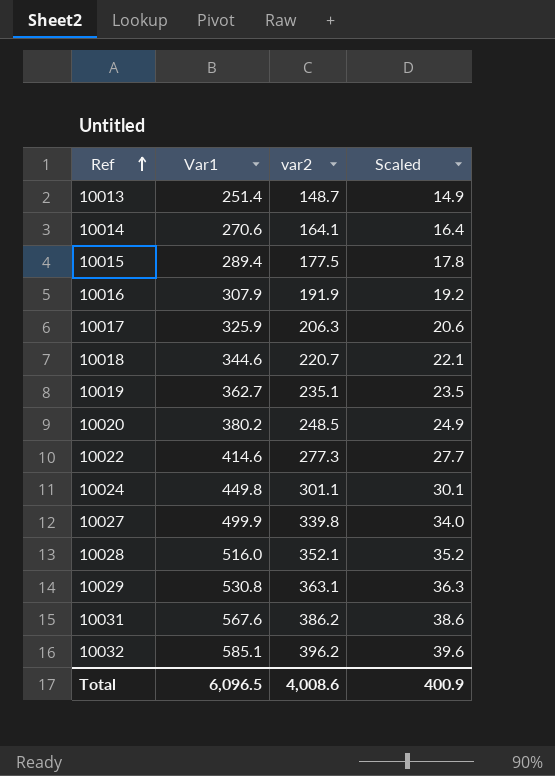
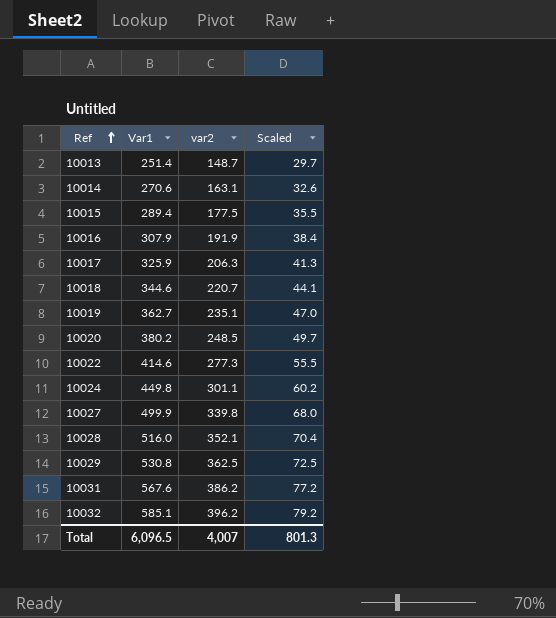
column Scaled | formula: [var2] * 0.1 -> [var2] * 0.2
10014 | var2: 164.1 -> 163.1
10029 | var2: 363.1 -> 362.5
Total | var2: 4,008.6 -> 4,007
Total | Scaled: 400.9 -> 801.3

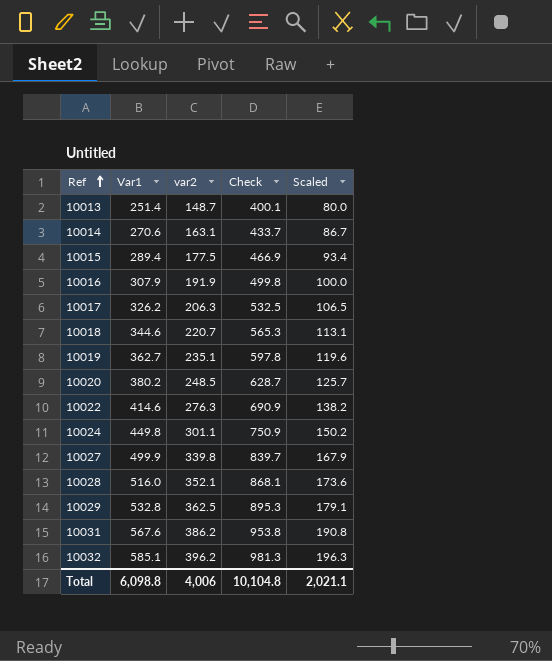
column Check | formula: none -> [Var1] + [var2]
column Scaled | formula: [var2] * 0.2 -> [Check] * 0.2
10017 | Var1: 325.9 -> 326.2
10022 | var2: 277.3 -> 276.3
10029 | Var1: 530.8 -> 532.8
Total | Var1: 6,096.5 -> 6,098.8
Total | var2: 4,007 -> 4,006
Total | Scaled: 801.3 -> 2,021.1

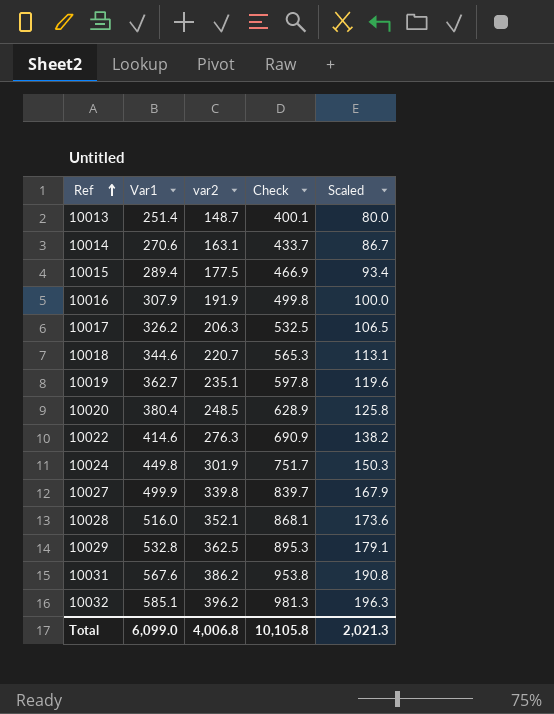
10020 | Var1: 380.2 -> 380.4
10020 | Check: 628.7 -> 628.9
10020 | Scaled: 125.7 -> 125.8
10024 | var2: 301.1 -> 301.9
10024 | Check: 750.9 -> 751.7
10024 | Scaled: 150.2 -> 150.3
Total | Var1: 6,098.8 -> 6,099.0
Total | var2: 4,006 -> 4,006.8
Total | Check: 10,104.8 -> 10,105.8
Total | Scaled: 2,021.1 -> 2,021.3

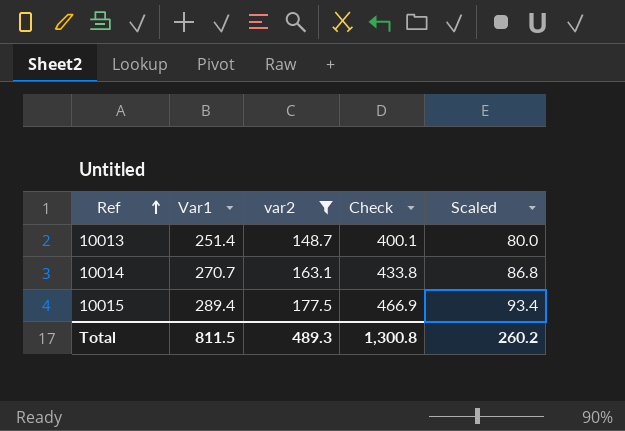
filter: none -> var2 <= 177.5
10014 | Var1: 270.6 -> 270.7
10014 | Check: 433.7 -> 433.8
10014 | Scaled: 86.7 -> 86.8
Total | Var1: 6,099.0 -> 811.5
Total | var2: 4,006.8 -> 489.3
Total | Check: 10,105.8 -> 1,300.8
Total | Scaled: 2,021.3 -> 260.2

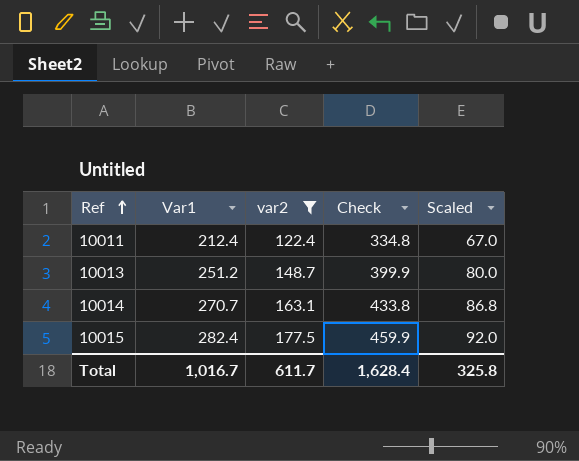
row 10011: none -> 212.4 | 122.4 | 334.8 | 67.0
10013 | Var1: 251.4 -> 251.2
10013 | Check: 400.1 -> 399.9
10015 | Var1: 289.4 -> 282.4
10015 | Check: 466.9 -> 459.9
10015 | Scaled: 93.4 -> 92.0
Total | Var1: 811.5 -> 1,016.7
Total | var2: 489.3 -> 611.7
Total | Check: 1,300.8 -> 1,628.4
Total | Scaled: 260.2 -> 325.8

